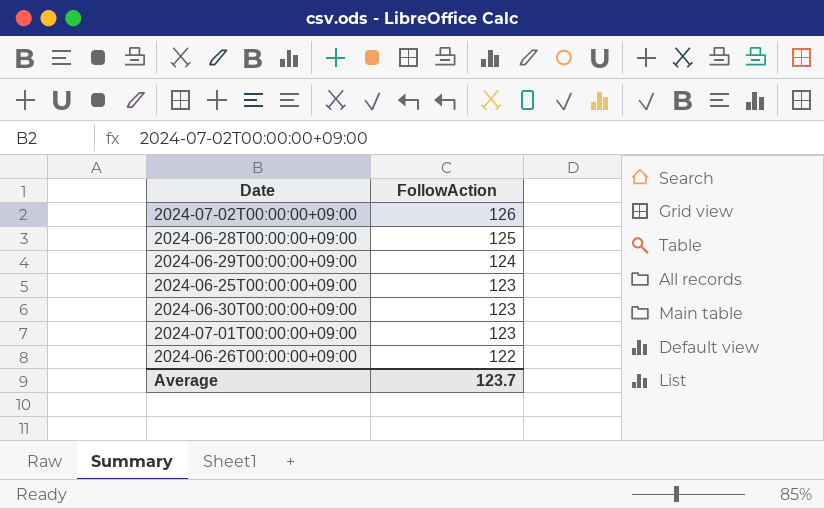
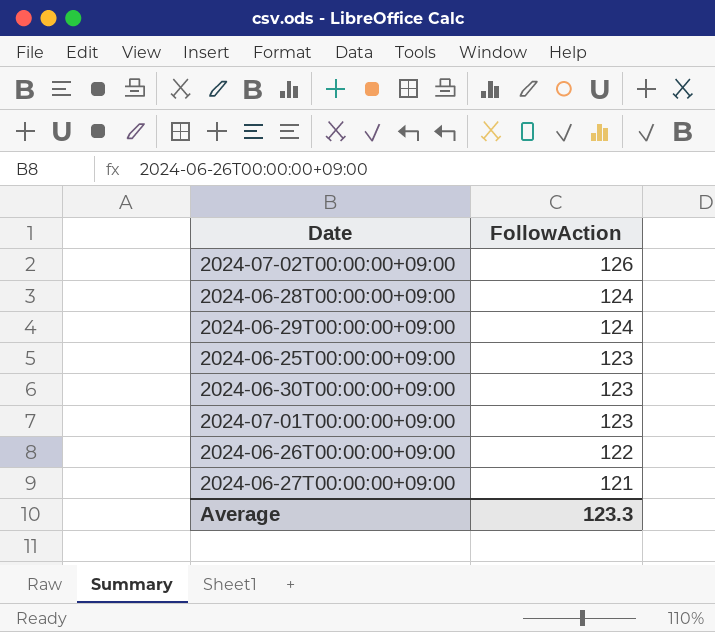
2024-06-28T00:00:00+09:00 | FollowAction: 125 -> 124
row 2024-06-27T00:00:00+09:00: none -> 121
Average | FollowAction: 123.7 -> 123.3

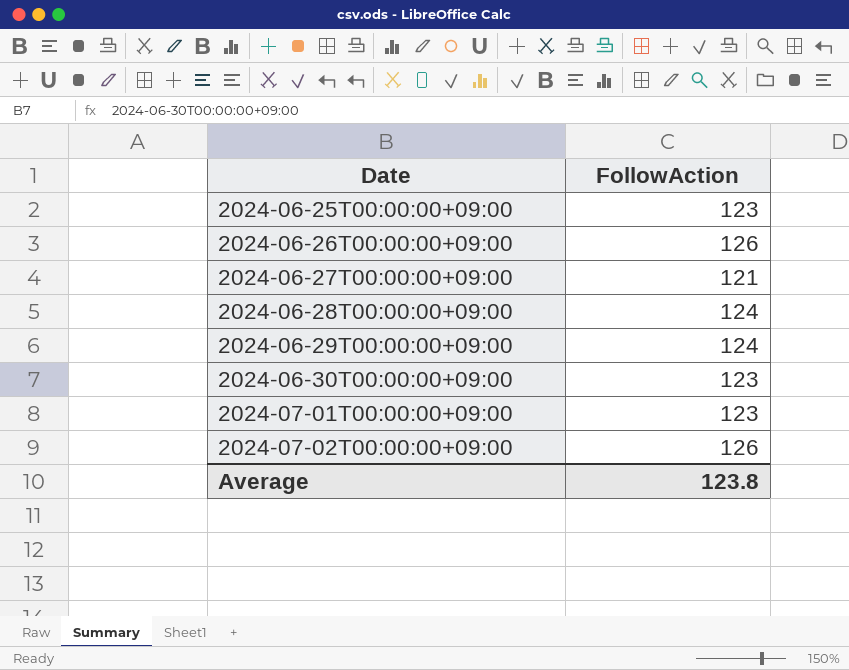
row order: FollowAction descending -> Date ascending
2024-06-26T00:00:00+09:00 | FollowAction: 122 -> 126
Average | FollowAction: 123.3 -> 123.8

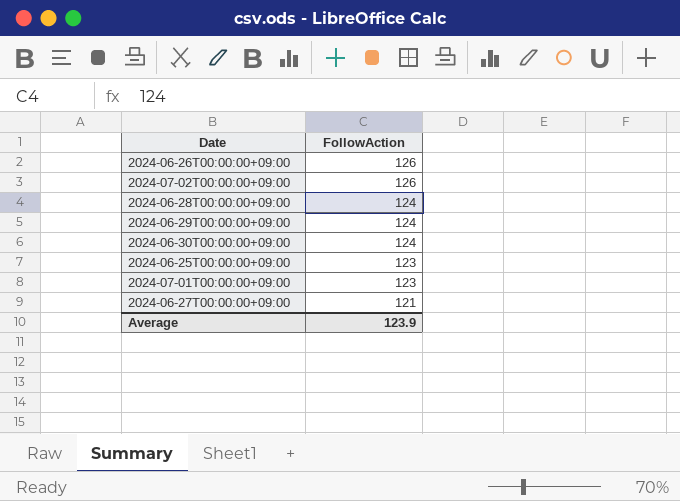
row order: Date ascending -> FollowAction descending
2024-06-30T00:00:00+09:00 | FollowAction: 123 -> 124
Average | FollowAction: 123.8 -> 123.9

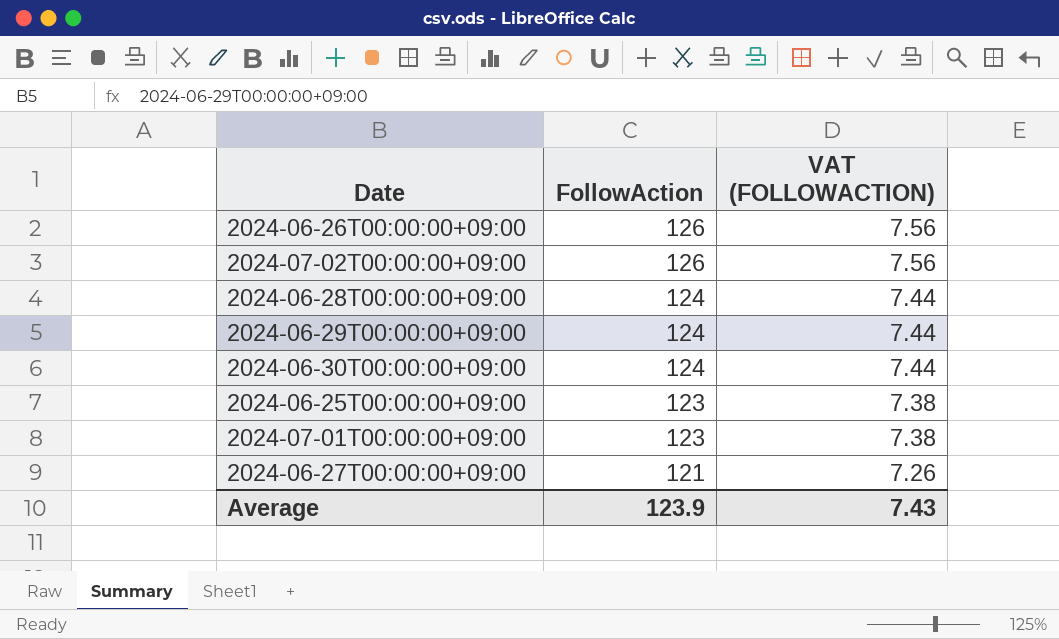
column VAT (FOLLOWACTION) | formula: none -> [FollowAction] * 0.06

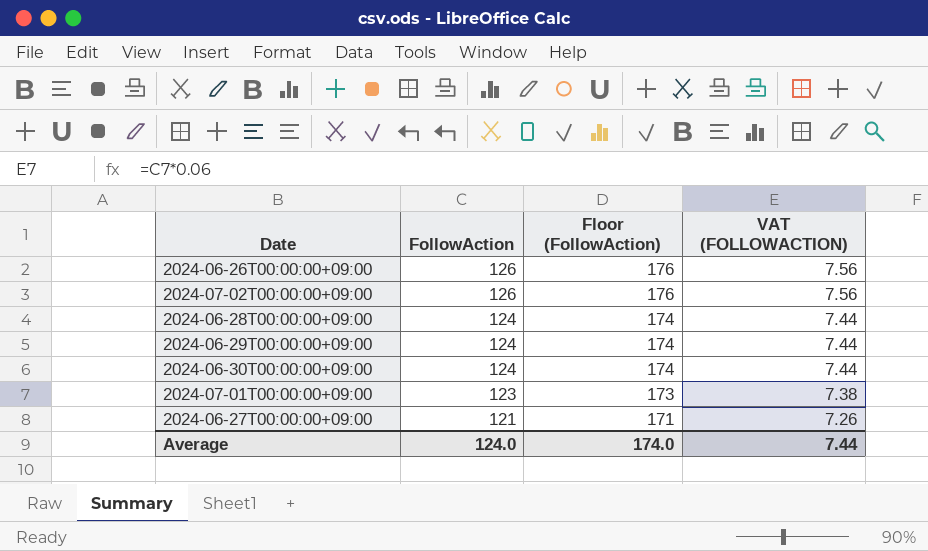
column Floor (FollowAction) | formula: none -> [FollowAction] + 50
row 2024-06-25T00:00:00+09:00: 123 | 7.38 -> none
Average | FollowAction: 123.9 -> 124.0
Average | VAT (FOLLOWACTION): 7.43 -> 7.44

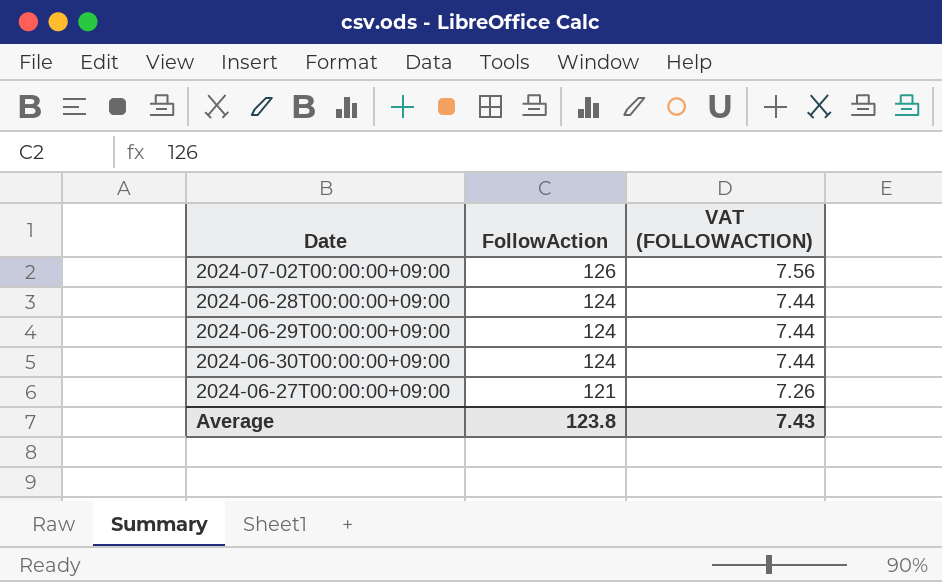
column Floor (FollowAction) | formula: [FollowAction] + 50 -> none
row 2024-06-26T00:00:00+09:00: 126 | 176 | 7.56 -> none
row 2024-07-01T00:00:00+09:00: 123 | 173 | 7.38 -> none
Average | FollowAction: 124.0 -> 123.8
Average | VAT (FOLLOWACTION): 7.44 -> 7.43

